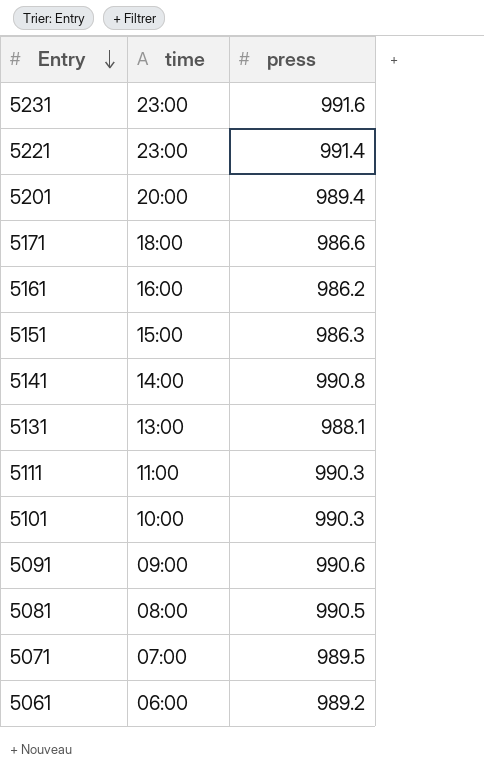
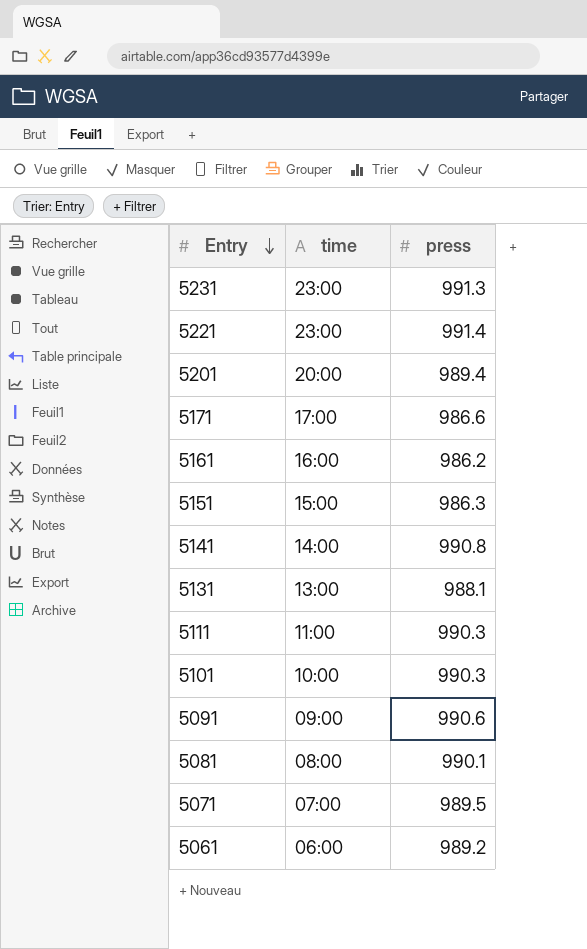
5231 | press: 991.6 -> 991.3
5171 | time: 18:00 -> 17:00
5081 | press: 990.5 -> 990.1

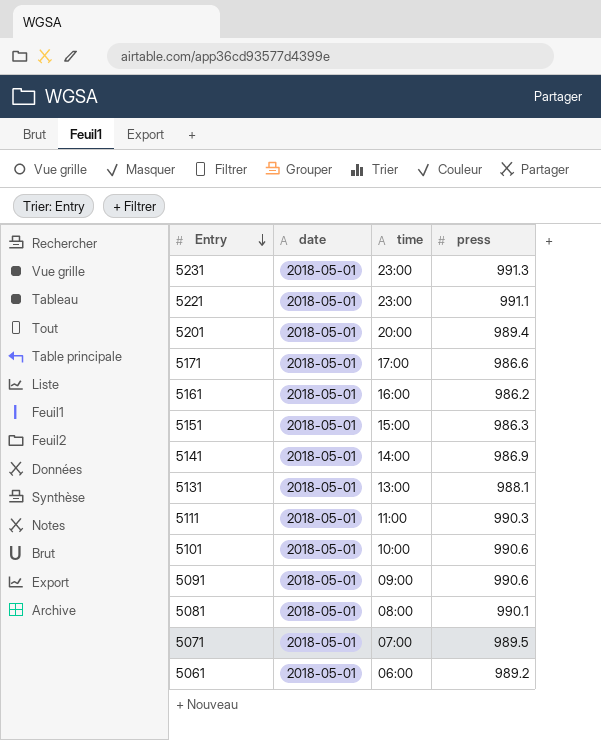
column date | position: none -> 2
5221 | press: 991.4 -> 991.1
5141 | press: 990.8 -> 986.9
5101 | press: 990.3 -> 990.6

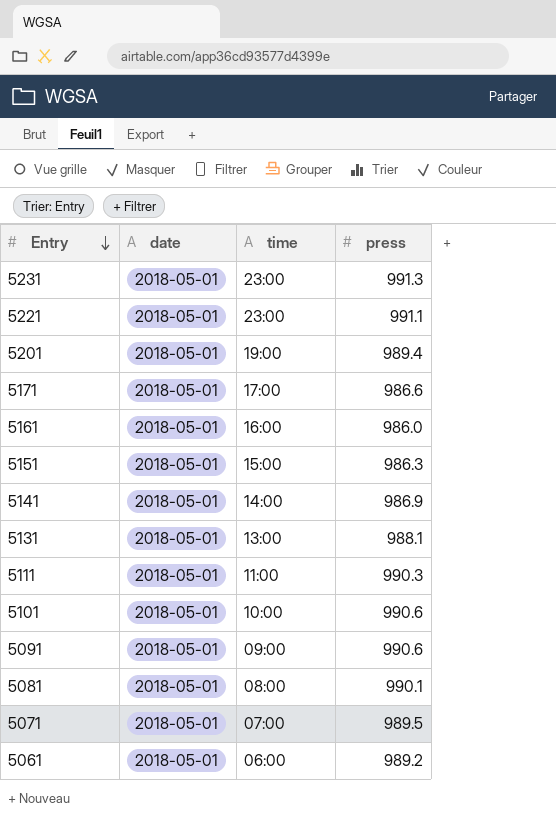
5201 | time: 20:00 -> 19:00
5161 | press: 986.2 -> 986.0

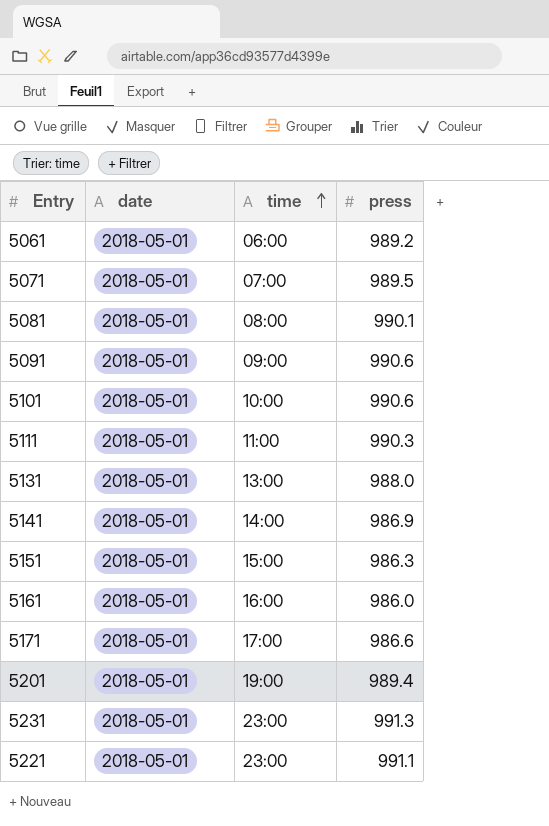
row order: Entry descending -> time ascending
5131 | press: 988.1 -> 988.0

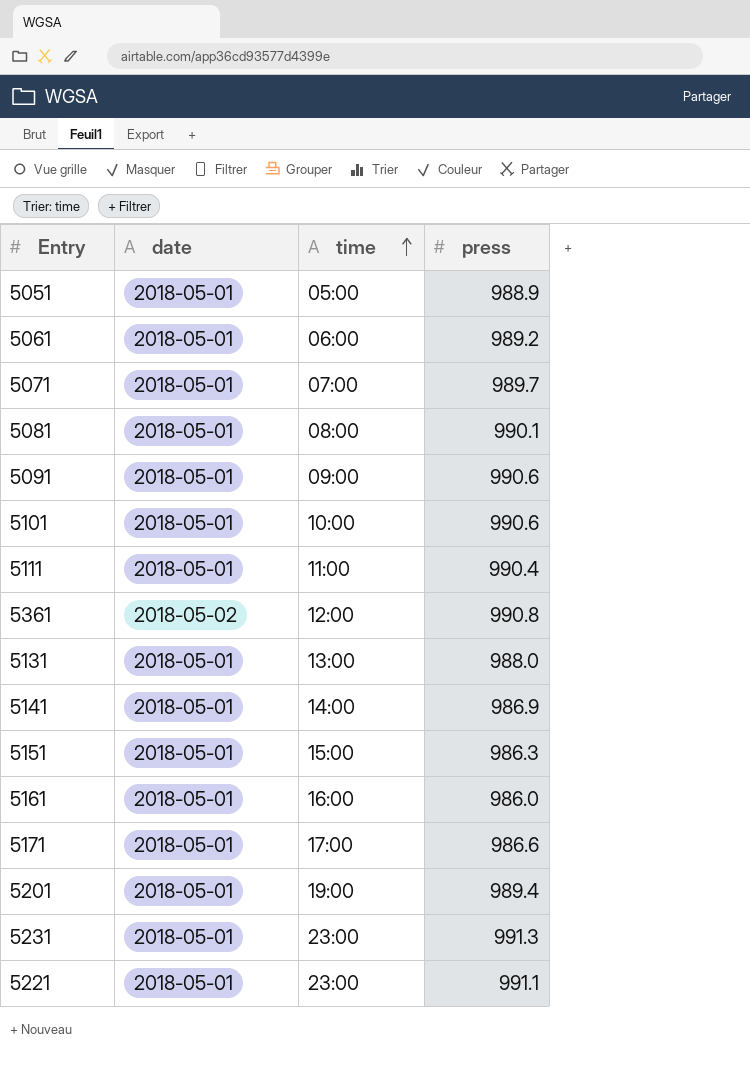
row 5051: none -> 2018-05-01 | 05:00 | 988.9
5071 | press: 989.5 -> 989.7
5111 | press: 990.3 -> 990.4
row 5361: none -> 2018-05-02 | 12:00 | 990.8

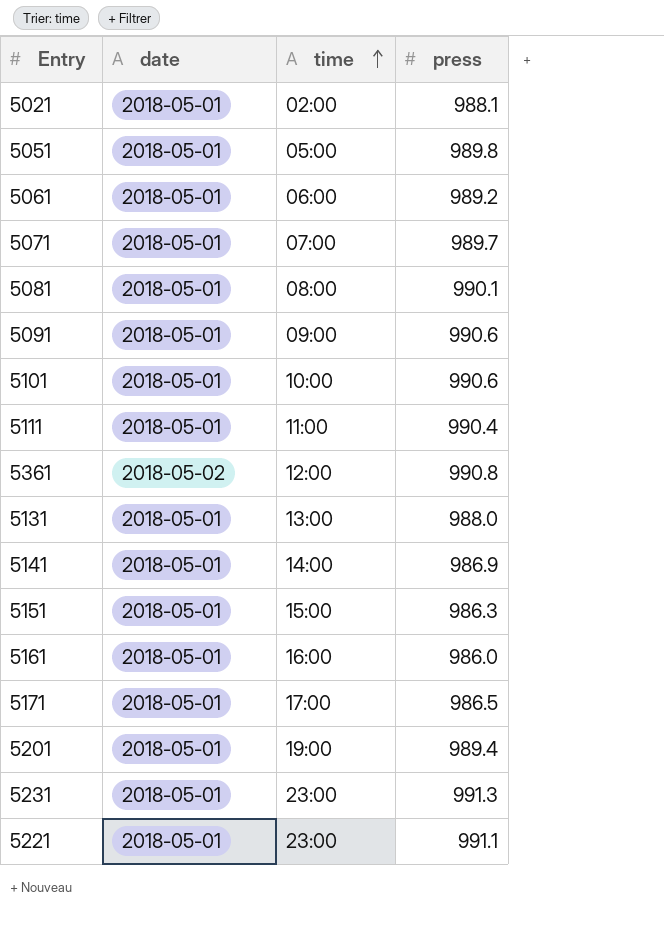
row 5021: none -> 2018-05-01 | 02:00 | 988.1
5051 | press: 988.9 -> 989.8
5171 | press: 986.6 -> 986.5

